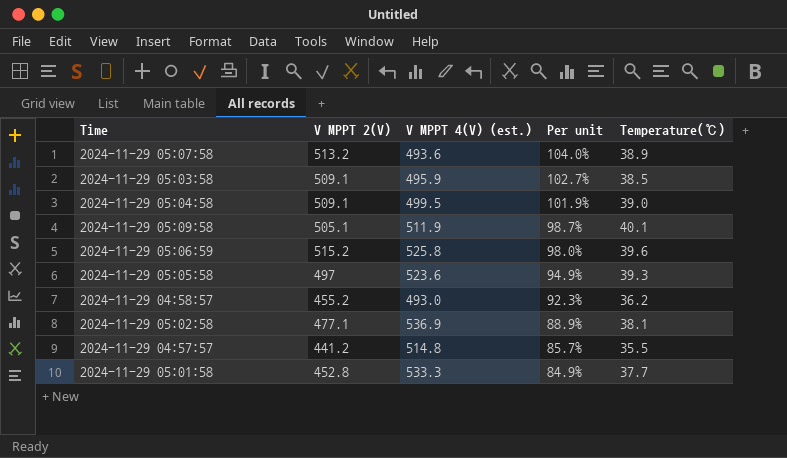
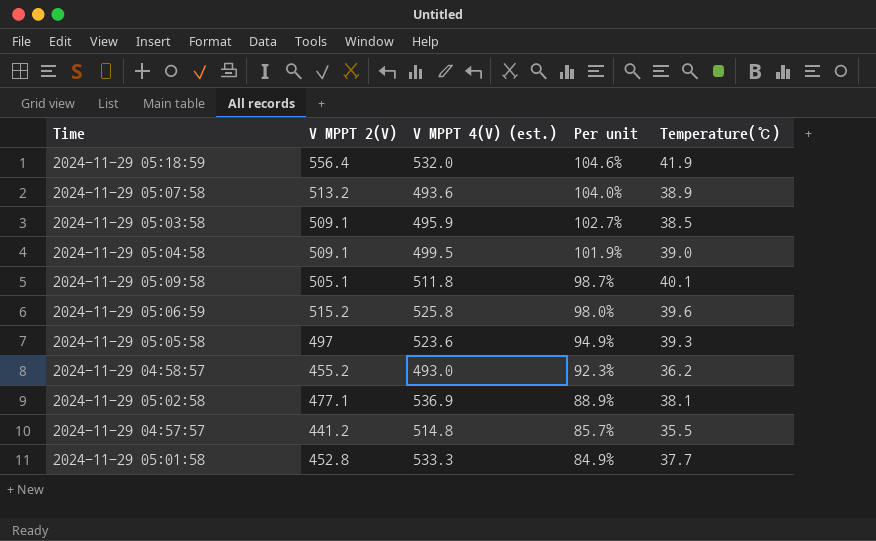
row 2024-11-29 05:18:59: none -> 556.4 | 532.0 | 104.6% | 41.9
2024-11-29 05:09:58 | V MPPT 4(V) (est.): 511.9 -> 511.8

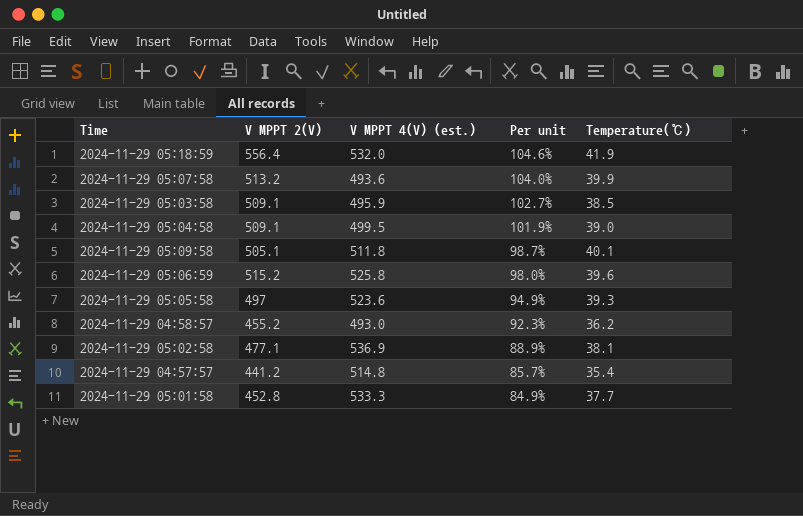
2024-11-29 05:07:58 | Temperature(℃): 38.9 -> 39.9
2024-11-29 04:57:57 | Temperature(℃): 35.5 -> 35.4

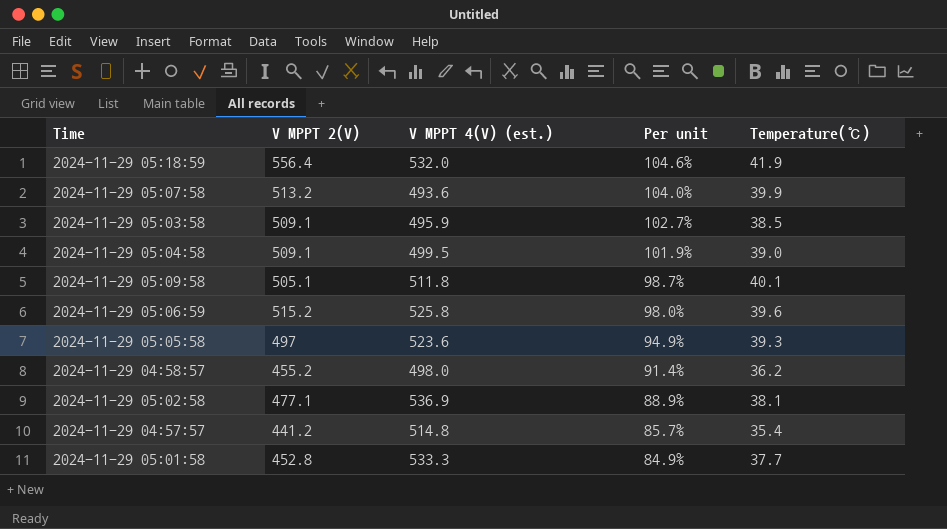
2024-11-29 04:58:57 | V MPPT 4(V) (est.): 493.0 -> 498.0
2024-11-29 04:58:57 | Per unit: 92.3% -> 91.4%

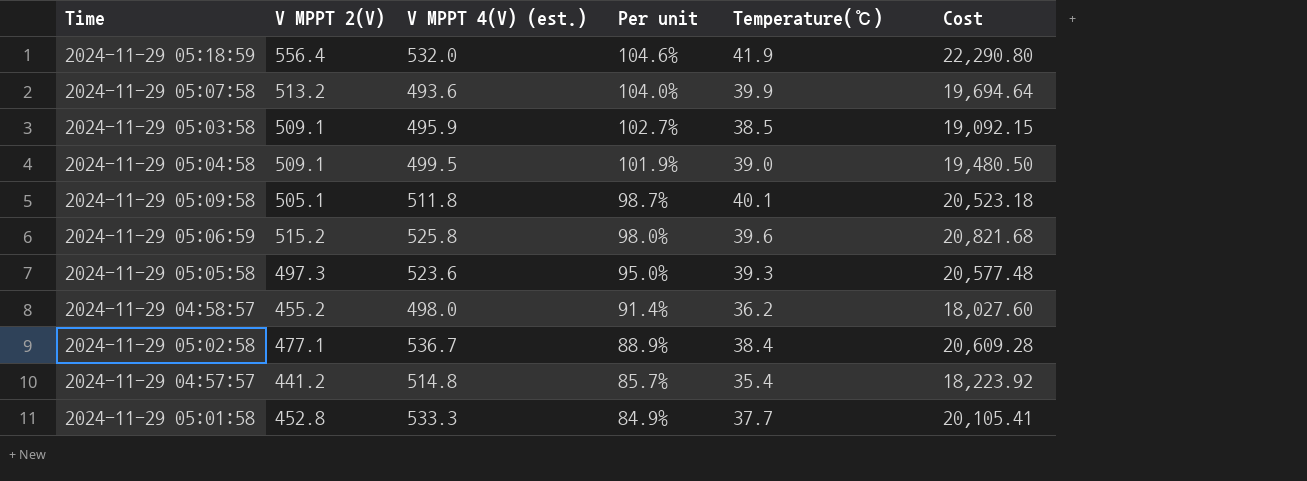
column Cost | formula: none -> [V MPPT 4(V) (est.)] * [Temperature(℃)]
2024-11-29 05:05:58 | V MPPT 2(V): 497 -> 497.3
2024-11-29 05:05:58 | Per unit: 94.9% -> 95.0%
2024-11-29 05:02:58 | V MPPT 4(V) (est.): 536.9 -> 536.7
2024-11-29 05:02:58 | Temperature(℃): 38.1 -> 38.4

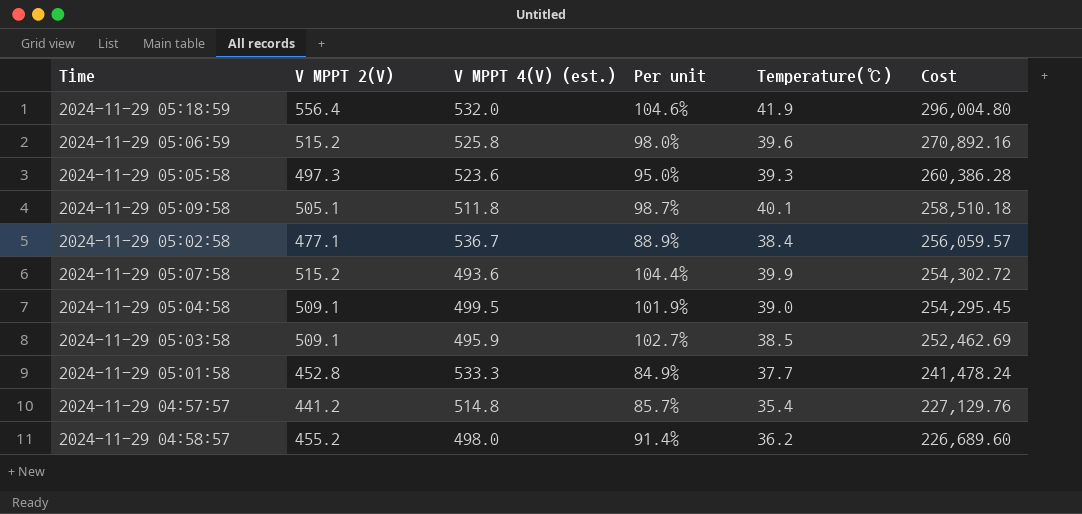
row order: Per unit descending -> Cost descending
column Cost | formula: [V MPPT 4(V) (est.)] * [Temperature(℃)] -> [V MPPT 2(V)] * [V MPPT 4(V) (est.)]
2024-11-29 05:07:58 | V MPPT 2(V): 513.2 -> 515.2
2024-11-29 05:07:58 | Per unit: 104.0% -> 104.4%

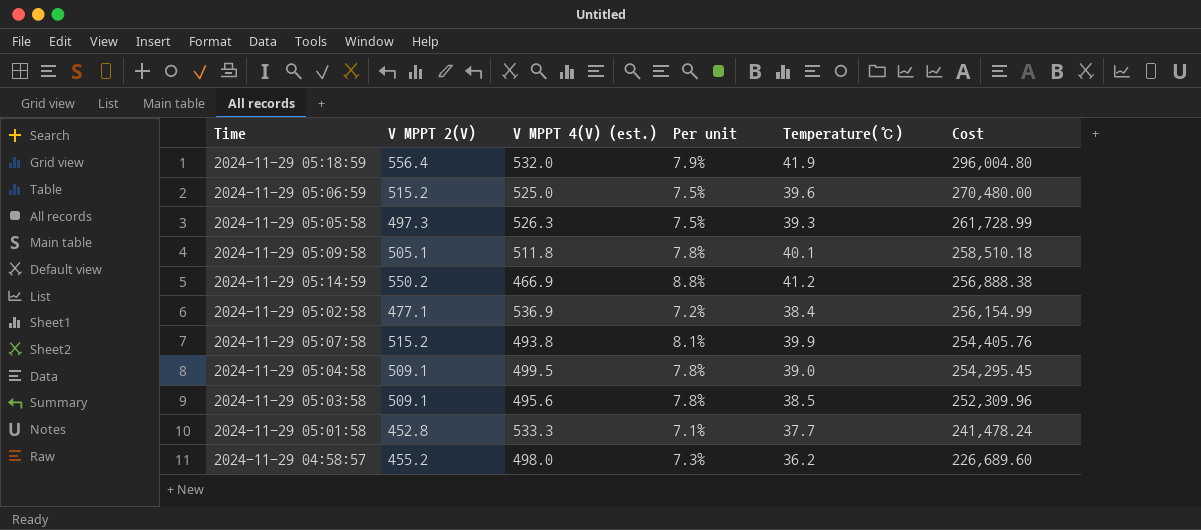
column Per unit | formula: [V MPPT 2(V)] / [V MPPT 4(V) (est.)] -> [Temperature(℃)] / [V MPPT 4(V) (est.)]
row 2024-11-29 04:57:57: 441.2 | 514.8 | 85.7% | 35.4 | 227,129.76 -> none
2024-11-29 05:06:59 | V MPPT 4(V) (est.): 525.8 -> 525.0
2024-11-29 05:06:59 | Cost: 270,892.16 -> 270,480.00
2024-11-29 05:05:58 | V MPPT 4(V) (est.): 523.6 -> 526.3
2024-11-29 05:05:58 | Cost: 260,386.28 -> 261,728.99
row 2024-11-29 05:14:59: none -> 550.2 | 466.9 | 8.8% | 41.2 | 256,888.38
2024-11-29 05:02:58 | V MPPT 4(V) (est.): 536.7 -> 536.9
2024-11-29 05:02:58 | Cost: 256,059.57 -> 256,154.99
2024-11-29 05:07:58 | V MPPT 4(V) (est.): 493.6 -> 493.8
2024-11-29 05:07:58 | Cost: 254,302.72 -> 254,405.76
2024-11-29 05:03:58 | V MPPT 4(V) (est.): 495.9 -> 495.6
2024-11-29 05:03:58 | Cost: 252,462.69 -> 252,309.96

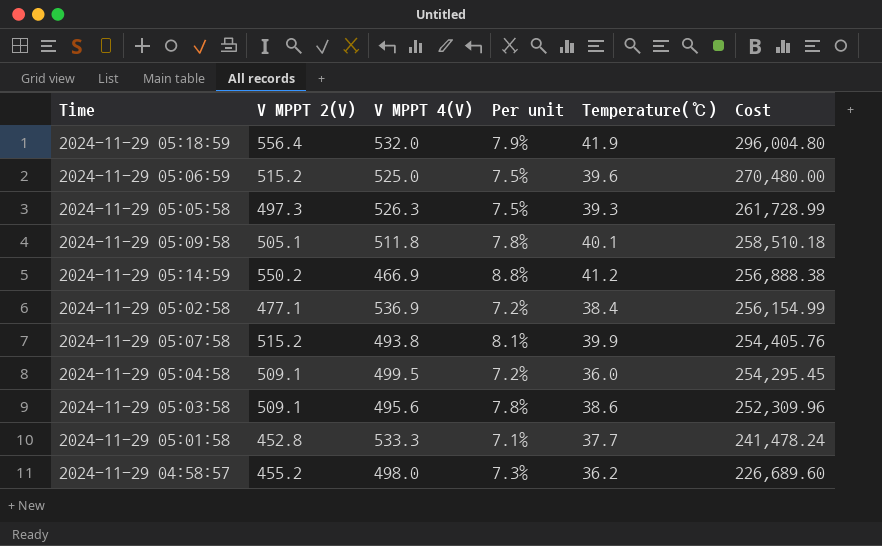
column name: V MPPT 4(V) (est.) -> V MPPT 4(V)
2024-11-29 05:04:58 | Per unit: 7.8% -> 7.2%
2024-11-29 05:04:58 | Temperature(℃): 39.0 -> 36.0
2024-11-29 05:03:58 | Temperature(℃): 38.5 -> 38.6

